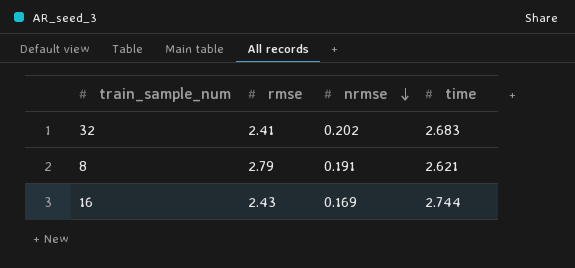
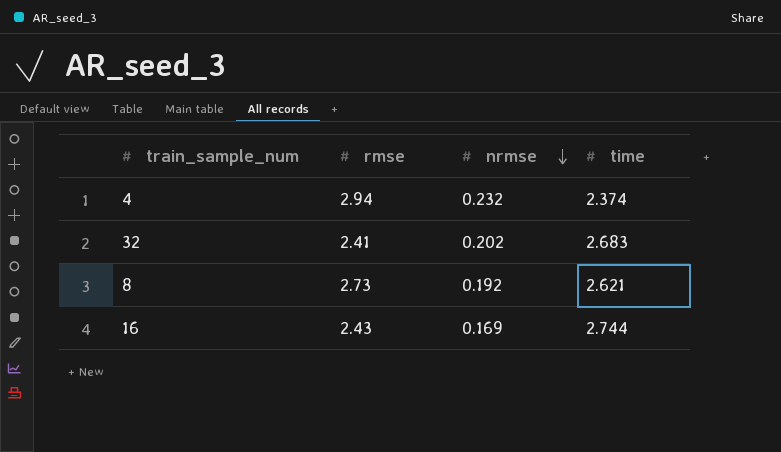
row 4: none -> 2.94 | 0.232 | 2.374
8 | rmse: 2.79 -> 2.73
8 | nrmse: 0.191 -> 0.192

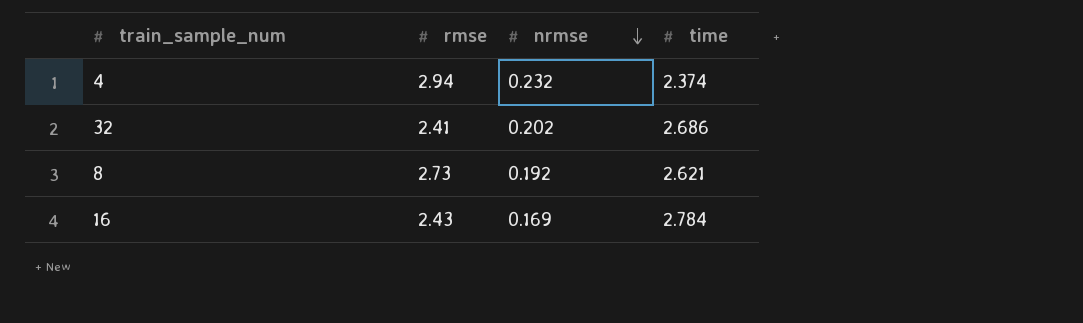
32 | time: 2.683 -> 2.686
16 | time: 2.744 -> 2.784

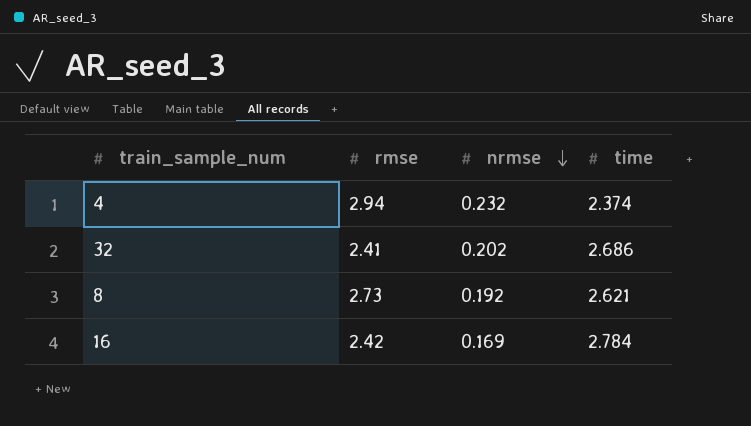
16 | rmse: 2.43 -> 2.42

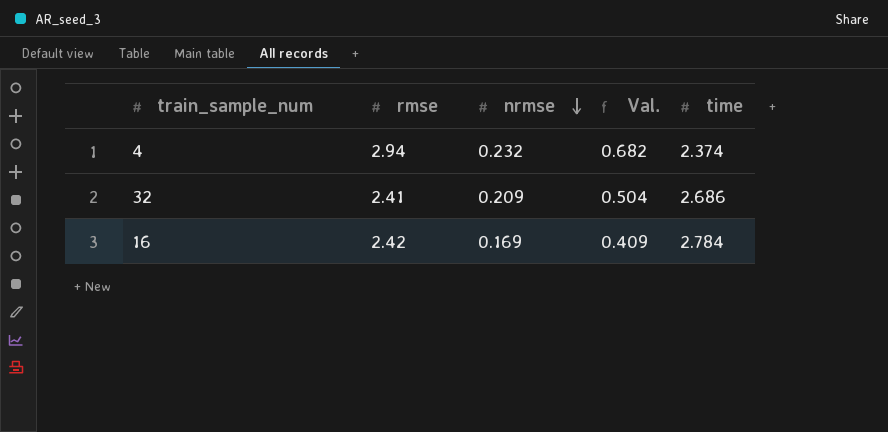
column Val. | formula: none -> [rmse] * [nrmse]
row 8: 2.73 | 0.192 | 2.621 -> none
32 | nrmse: 0.202 -> 0.209

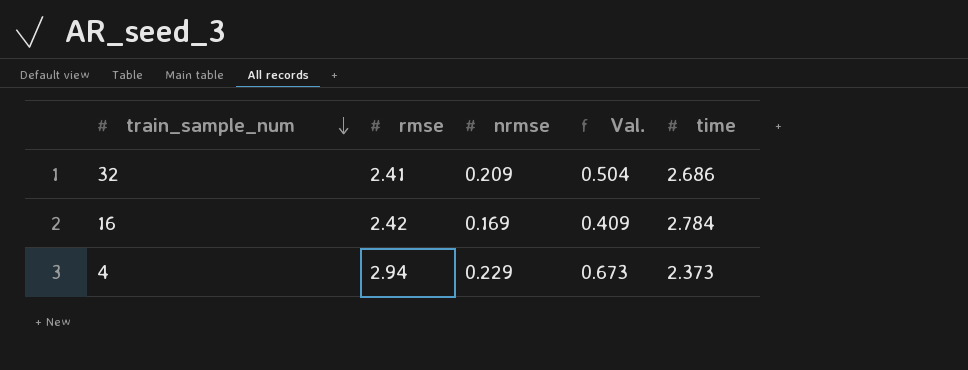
row order: nrmse descending -> train_sample_num descending
4 | nrmse: 0.232 -> 0.229
4 | Val.: 0.682 -> 0.673
4 | time: 2.374 -> 2.373

